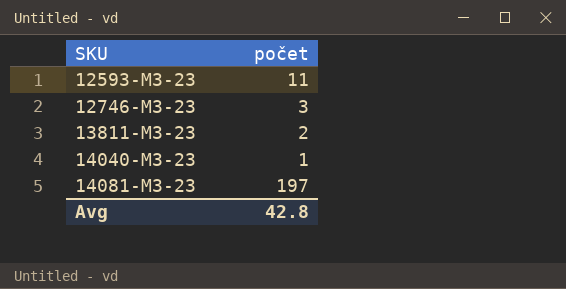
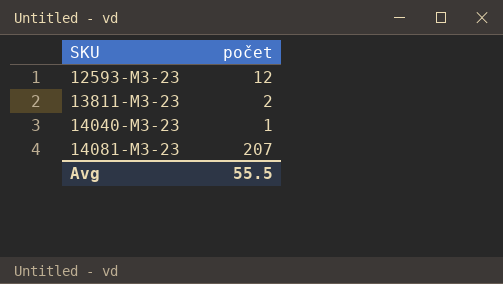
row 12746-M3-23: 3 -> none
12593-M3-23 | počet: 11 -> 12
14081-M3-23 | počet: 197 -> 207
Avg | počet: 42.8 -> 55.5

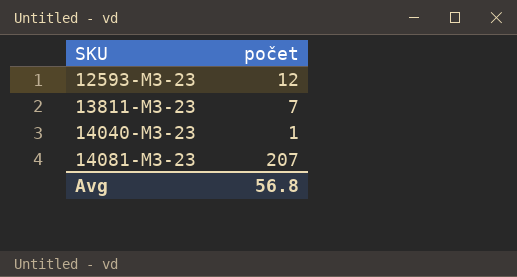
13811-M3-23 | počet: 2 -> 7
Avg | počet: 55.5 -> 56.8

